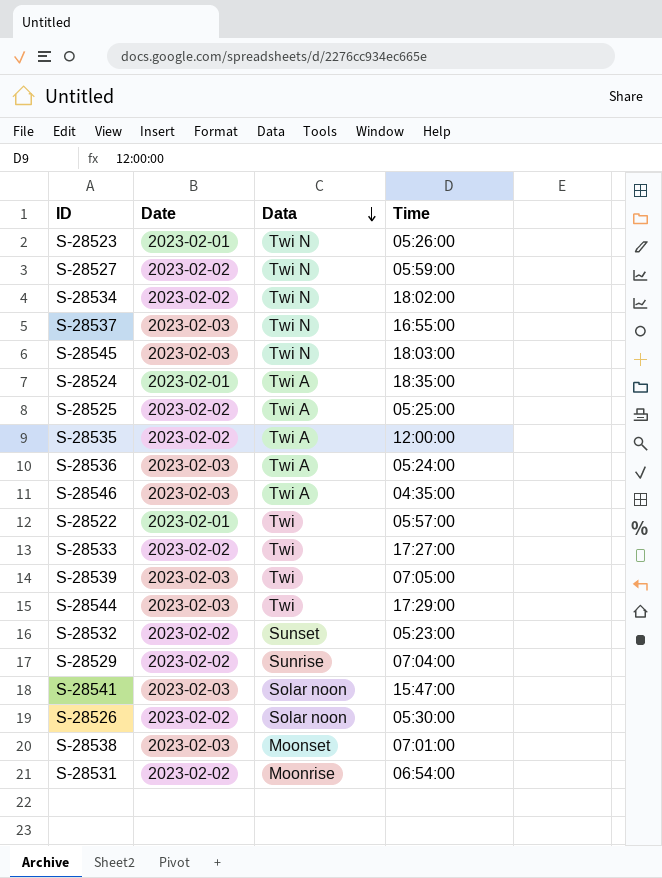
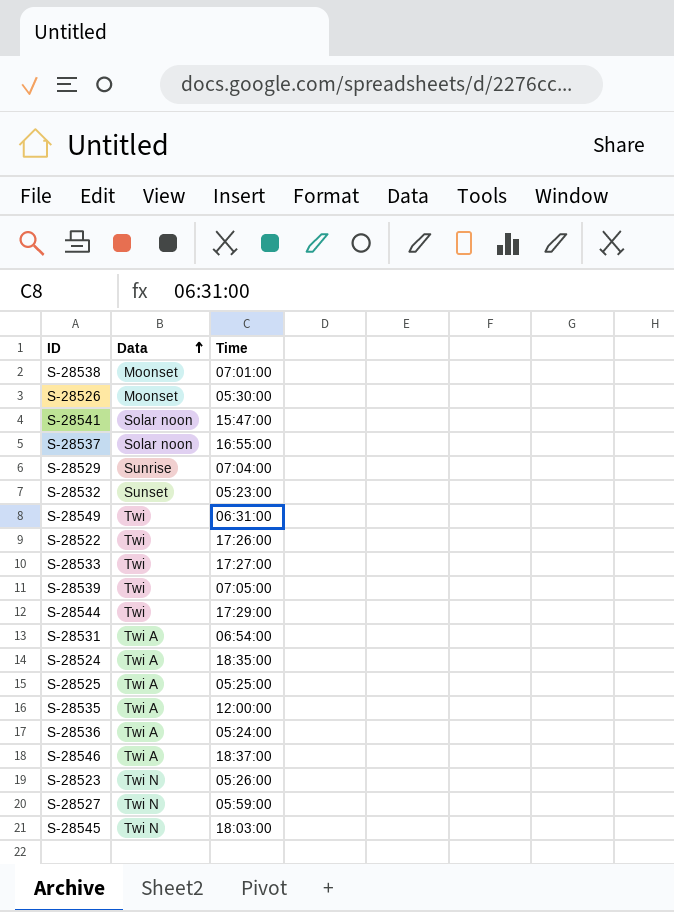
row order: Data descending -> Data ascending
column Date | position: 2 -> none
row S-28534: 2023-02-02 | Twi N | 18:02:00 -> none
S-28526 | Data: Solar noon -> Moonset
S-28537 | Data: Twi N -> Solar noon
row S-28549: none -> Twi | 06:31:00
S-28522 | Time: 05:57:00 -> 17:26:00
S-28531 | Data: Moonrise -> Twi A
S-28546 | Time: 04:35:00 -> 18:37:00

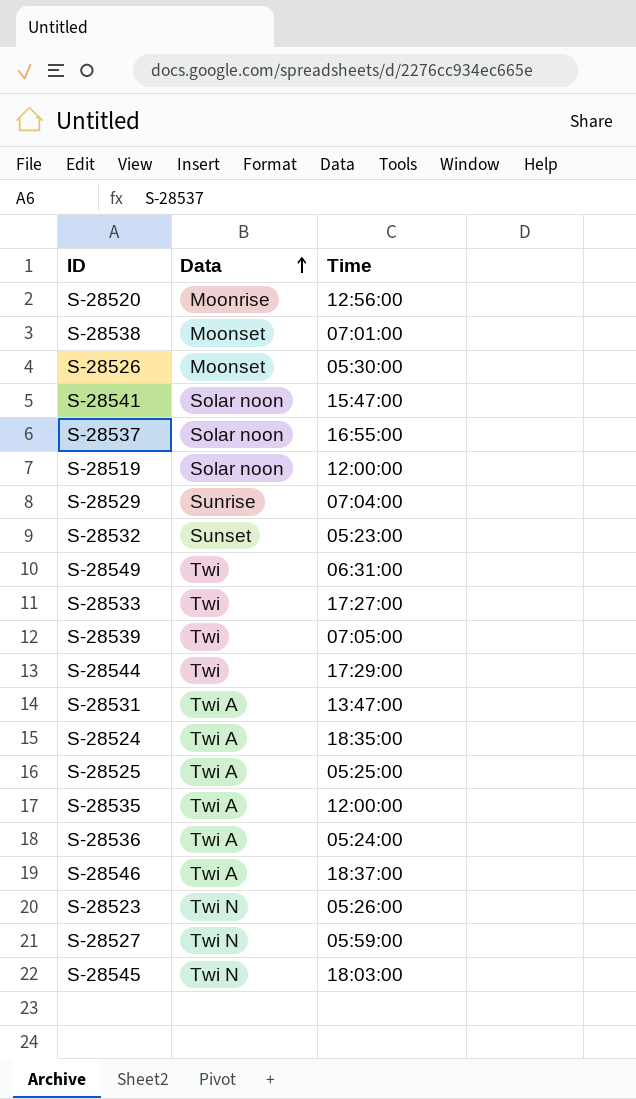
row S-28522: Twi | 17:26:00 -> none
row S-28520: none -> Moonrise | 12:56:00
row S-28519: none -> Solar noon | 12:00:00
S-28531 | Time: 06:54:00 -> 13:47:00

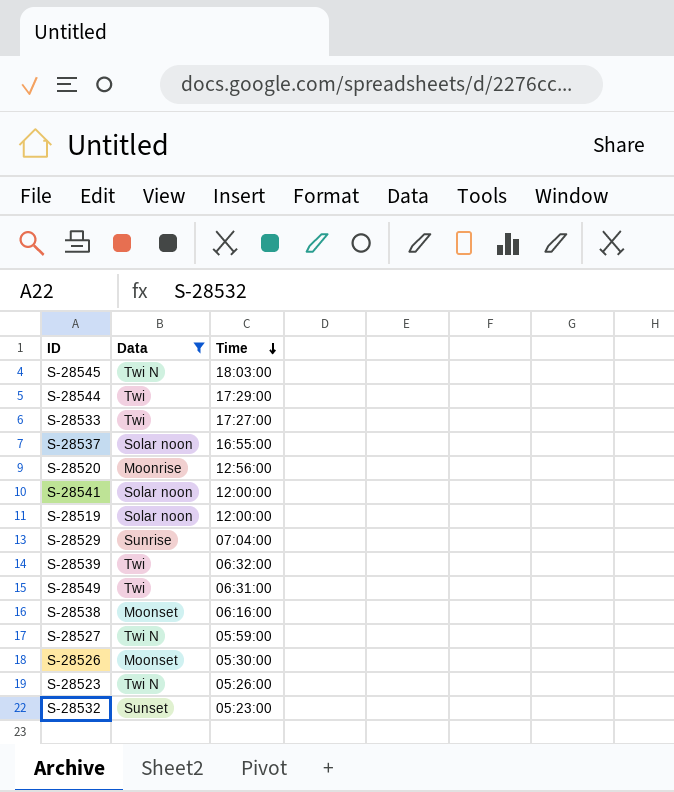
filter: none -> Data != Twi A
row order: Data ascending -> Time descending
S-28541 | Time: 15:47:00 -> 12:00:00
S-28539 | Time: 07:05:00 -> 06:32:00
S-28538 | Time: 07:01:00 -> 06:16:00

